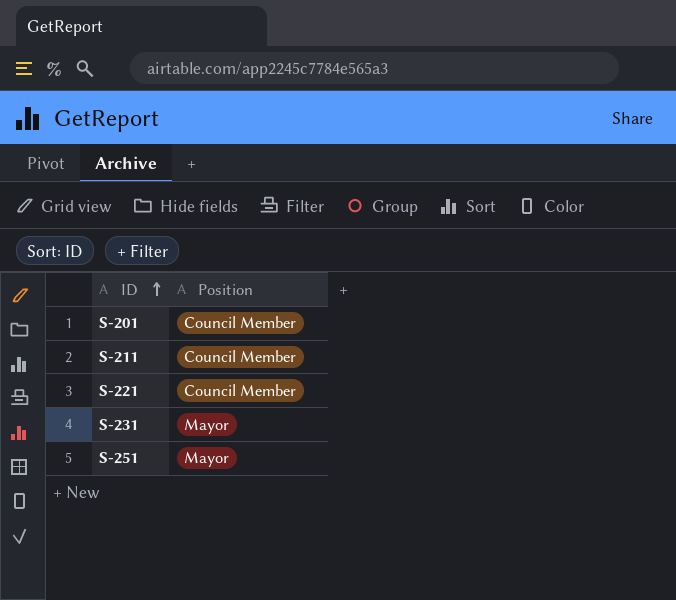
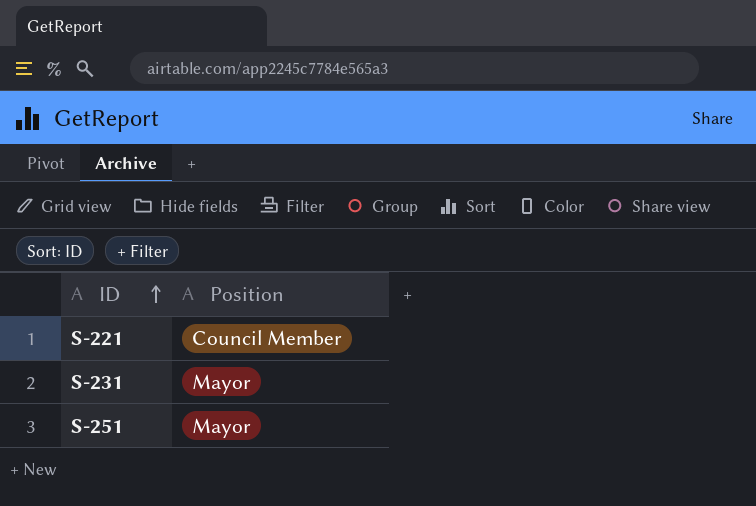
row S-201: Council Member -> none
row S-211: Council Member -> none

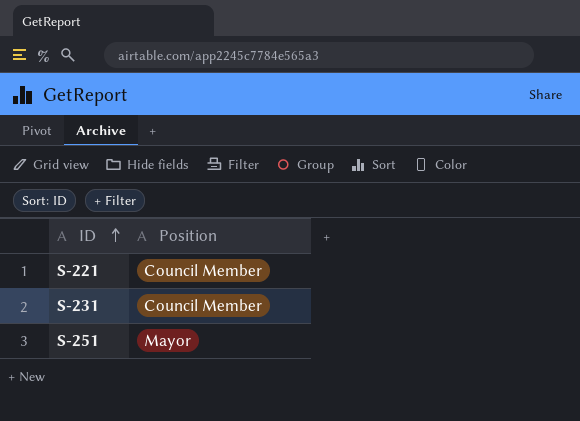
S-231 | Position: Mayor -> Council Member

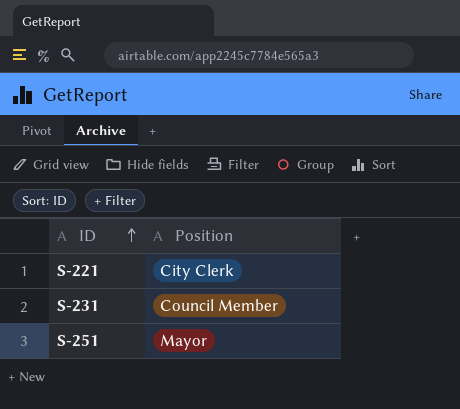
S-221 | Position: Council Member -> City Clerk

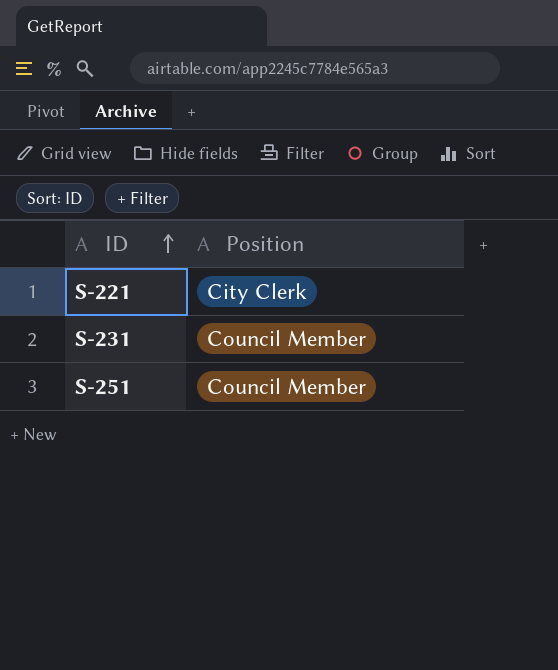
S-251 | Position: Mayor -> Council Member

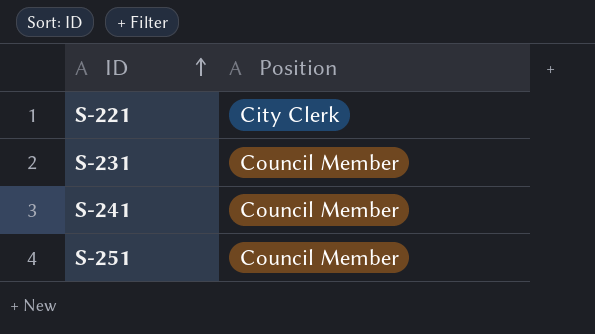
row S-241: none -> Council Member

